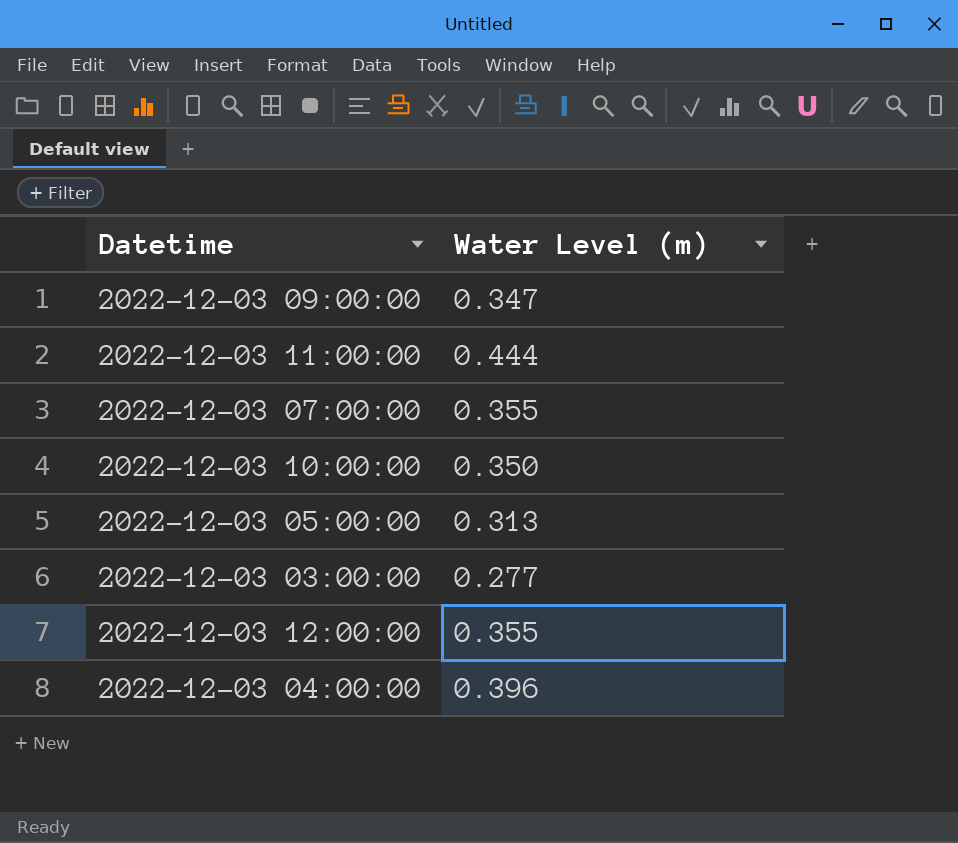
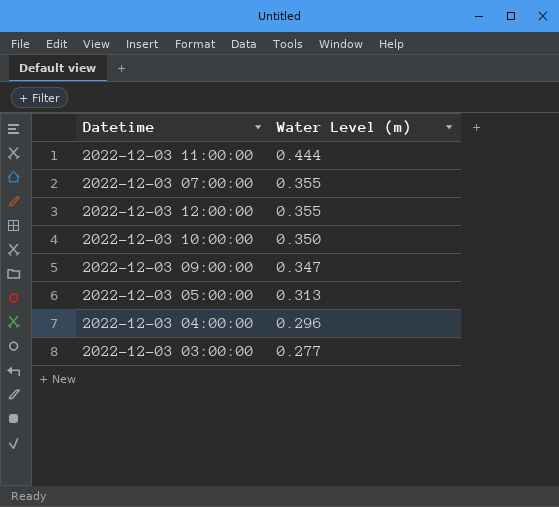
row order: none -> Water Level (m) descending
2022-12-03 04:00:00 | Water Level (m): 0.396 -> 0.296

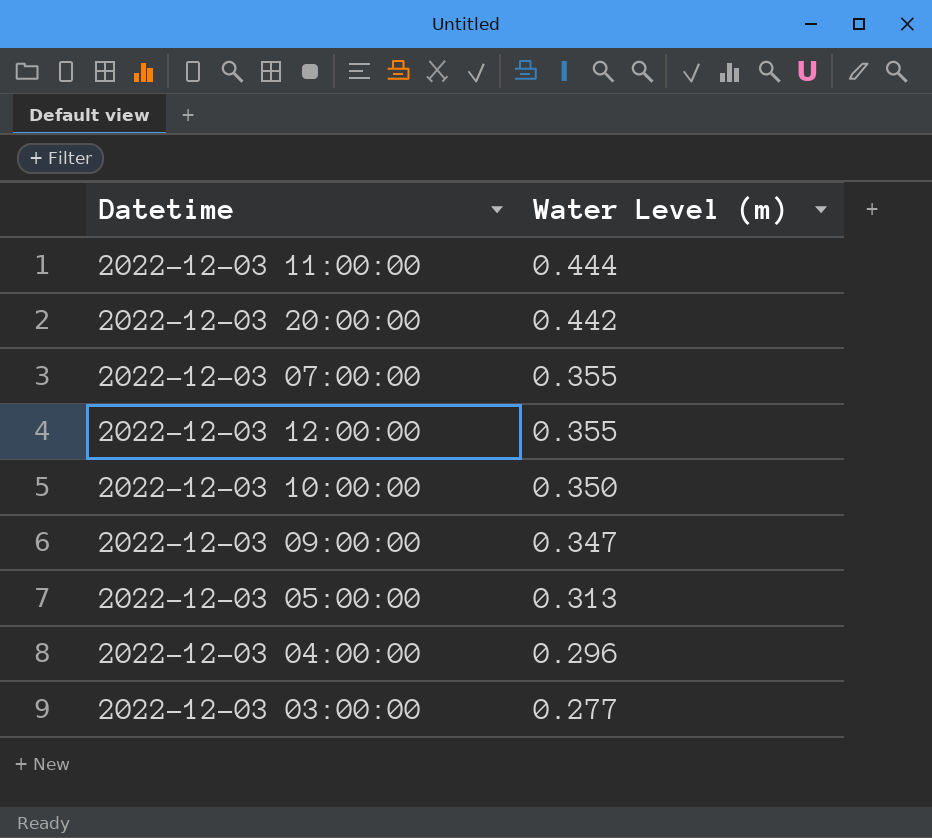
row 2022-12-03 20:00:00: none -> 0.442

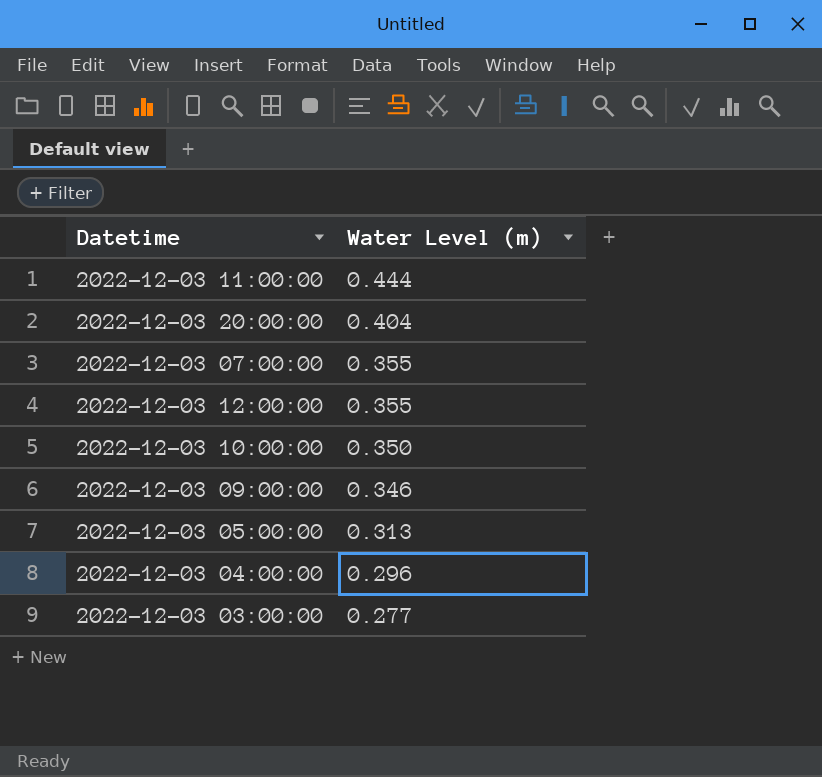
2022-12-03 20:00:00 | Water Level (m): 0.442 -> 0.404
2022-12-03 09:00:00 | Water Level (m): 0.347 -> 0.346

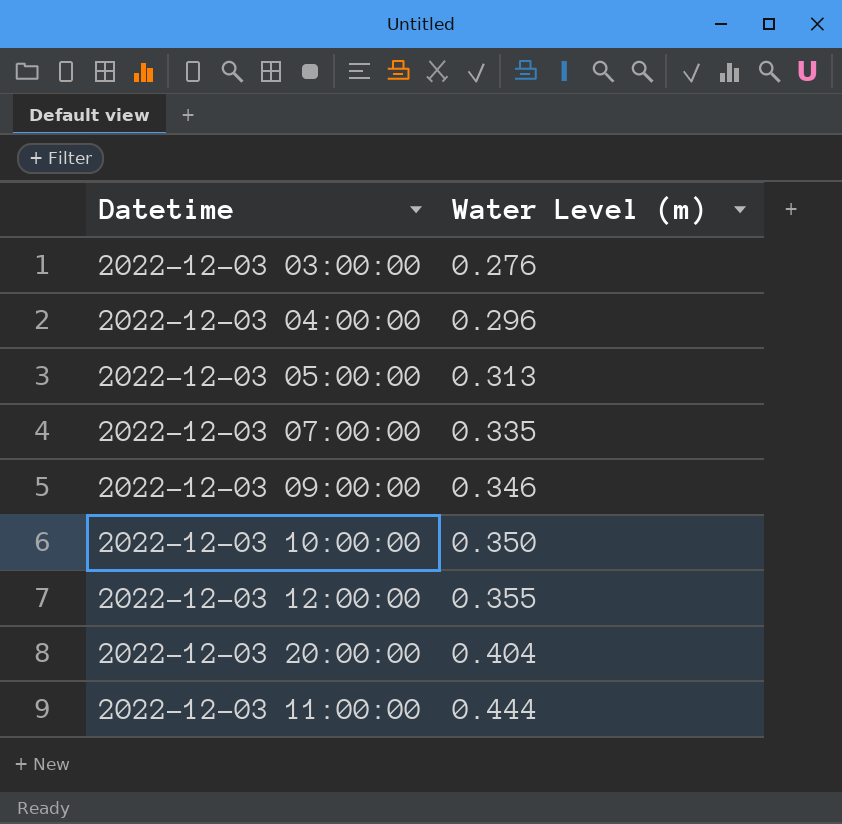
row order: Water Level (m) descending -> Water Level (m) ascending
2022-12-03 03:00:00 | Water Level (m): 0.277 -> 0.276
2022-12-03 07:00:00 | Water Level (m): 0.355 -> 0.335

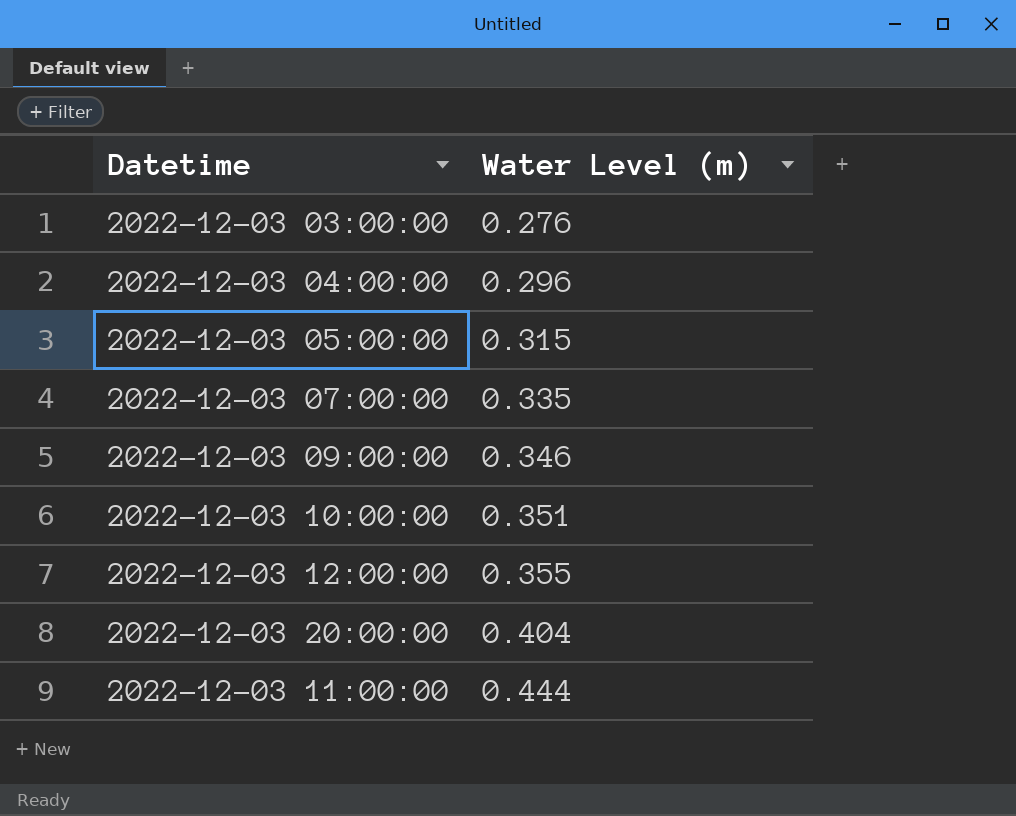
2022-12-03 05:00:00 | Water Level (m): 0.313 -> 0.315
2022-12-03 10:00:00 | Water Level (m): 0.350 -> 0.351

